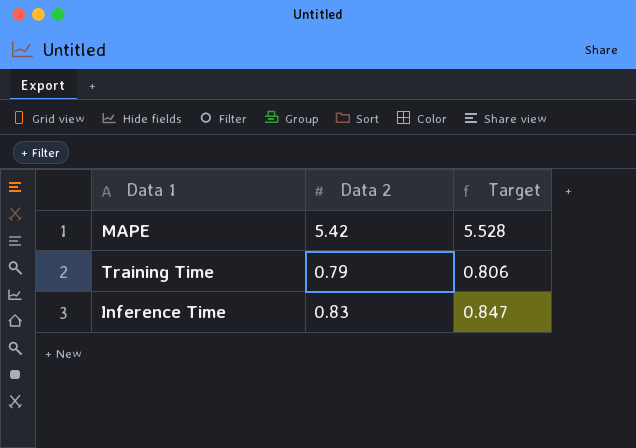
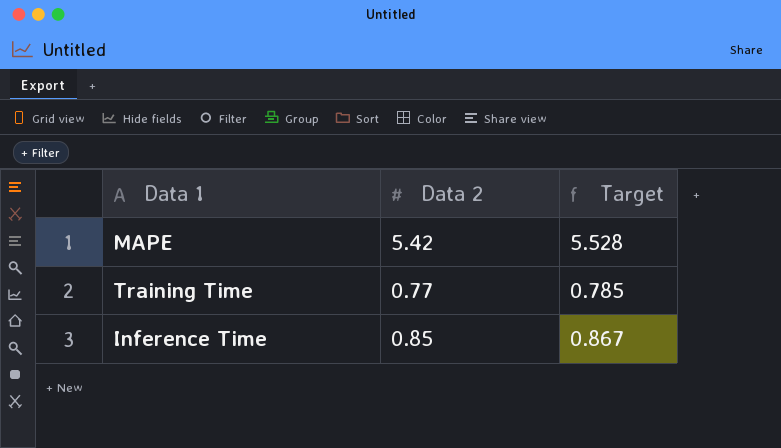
Training Time | Data 2: 0.79 -> 0.77
Training Time | Target: 0.806 -> 0.785
Inference Time | Data 2: 0.83 -> 0.85
Inference Time | Target: 0.847 -> 0.867

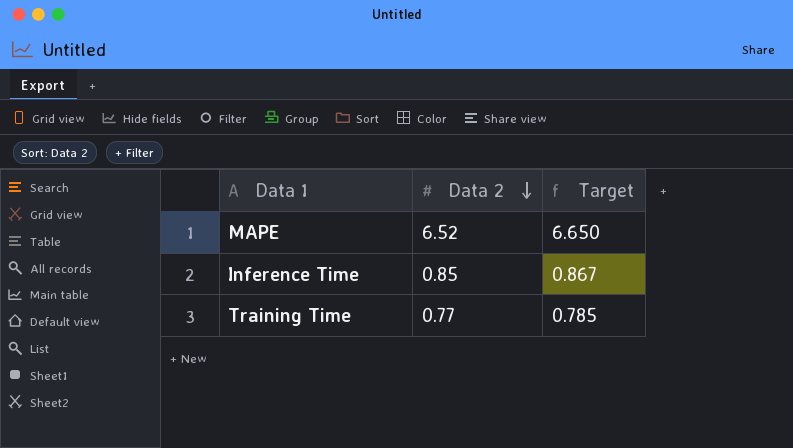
row order: none -> Data 2 descending
MAPE | Data 2: 5.42 -> 6.52
MAPE | Target: 5.528 -> 6.650

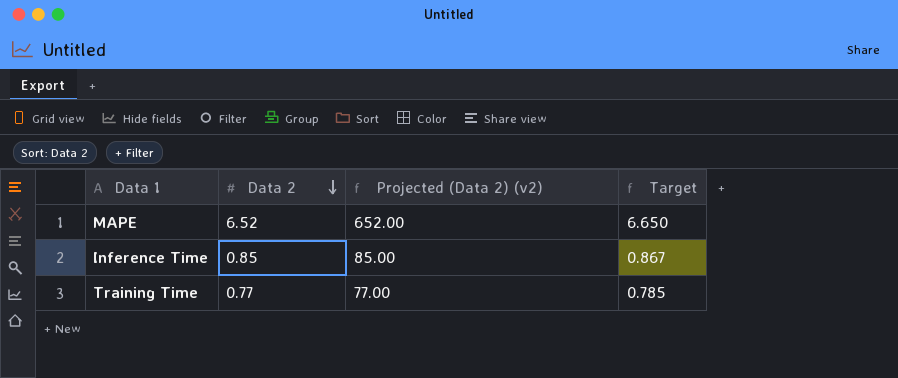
column Projected (Data 2) (v2) | formula: none -> [Data 2] * 100

